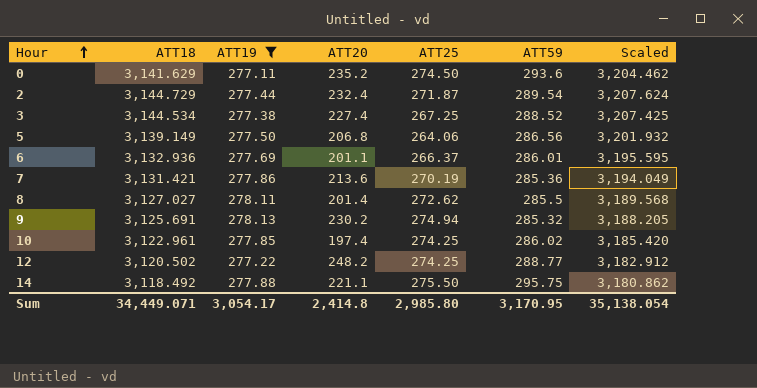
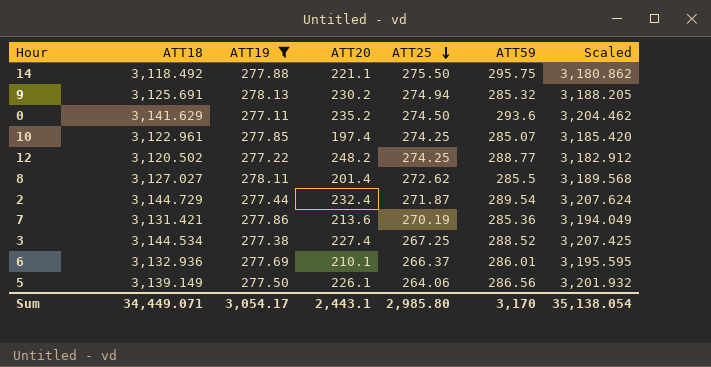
row order: Hour ascending -> ATT25 descending
10 | ATT59: 286.02 -> 285.07
6 | ATT20: 201.1 -> 210.1
5 | ATT20: 206.8 -> 226.1
Sum | ATT20: 2,414.8 -> 2,443.1
Sum | ATT59: 3,170.95 -> 3,170

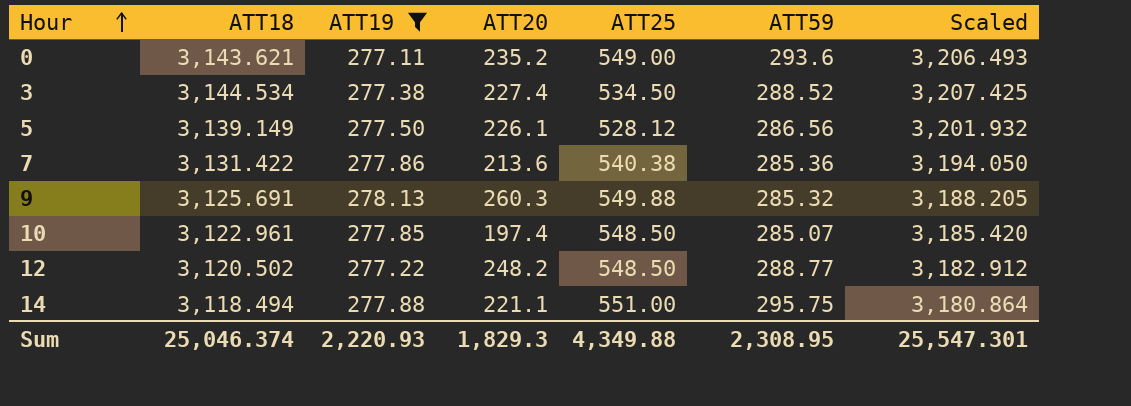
row order: ATT25 descending -> Hour ascending
row 8: 3,127.027 | 278.11 | 201.4 | 272.62 | 285.5 | 3,189.568 -> none
row 2: 3,144.729 | 277.44 | 232.4 | 271.87 | 289.54 | 3,207.624 -> none
row 6: 3,132.936 | 277.69 | 210.1 | 266.37 | 286.01 | 3,195.595 -> none
0 | ATT18: 3,141.629 -> 3,143.621
0 | ATT25: 274.50 -> 549.00
0 | Scaled: 3,204.462 -> 3,206.493
3 | ATT25: 267.25 -> 534.50
5 | ATT25: 264.06 -> 528.12
7 | ATT18: 3,131.421 -> 3,131.422
7 | ATT25: 270.19 -> 540.38
7 | Scaled: 3,194.049 -> 3,194.050
9 | ATT20: 230.2 -> 260.3
9 | ATT25: 274.94 -> 549.88
10 | ATT25: 274.25 -> 548.50
12 | ATT25: 274.25 -> 548.50
14 | ATT18: 3,118.492 -> 3,118.494
14 | ATT25: 275.50 -> 551.00
14 | Scaled: 3,180.862 -> 3,180.864
Sum | ATT18: 34,449.071 -> 25,046.374
Sum | ATT19: 3,054.17 -> 2,220.93
Sum | ATT20: 2,443.1 -> 1,829.3
Sum | ATT25: 2,985.80 -> 4,349.88
Sum | ATT59: 3,170 -> 2,308.95
Sum | Scaled: 35,138.054 -> 25,547.301

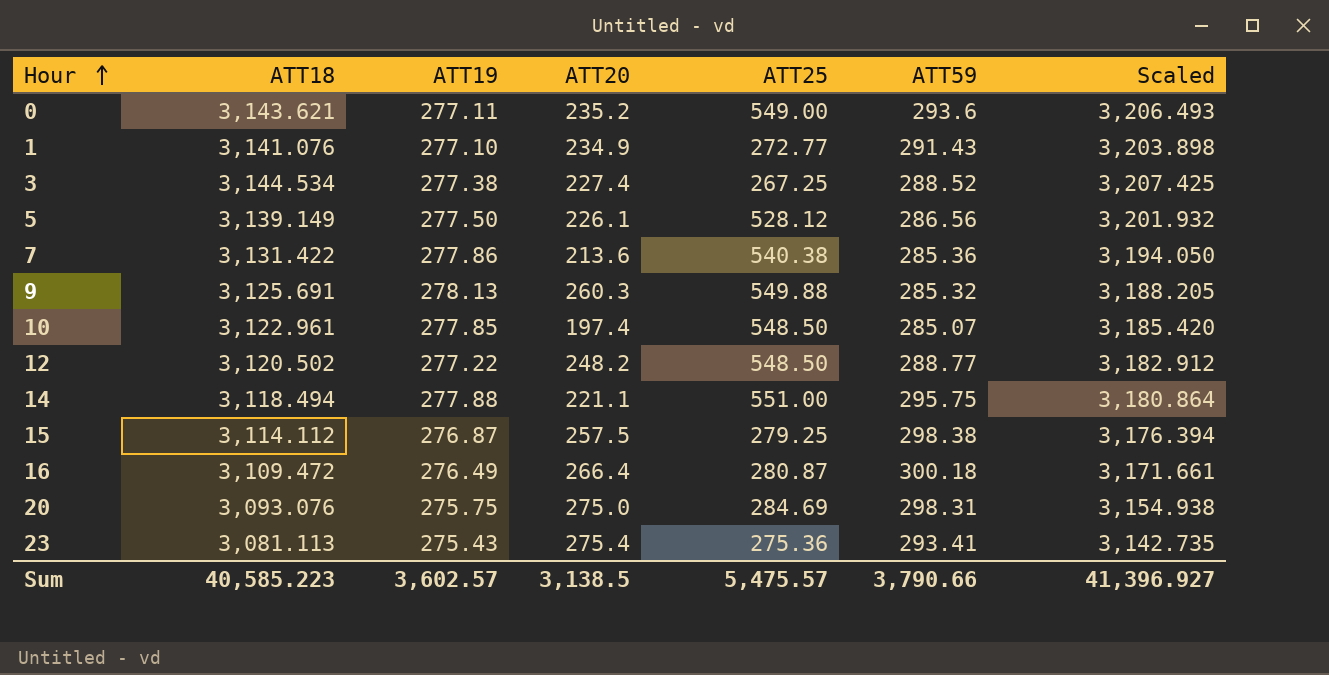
filter: ATT19 >= 277.11 -> none
3 | ATT25: 534.50 -> 267.25
Sum | ATT18: 25,046.374 -> 40,585.223
Sum | ATT19: 2,220.93 -> 3,602.57
Sum | ATT20: 1,829.3 -> 3,138.5
Sum | ATT25: 4,349.88 -> 5,475.57
Sum | ATT59: 2,308.95 -> 3,790.66
Sum | Scaled: 25,547.301 -> 41,396.927

